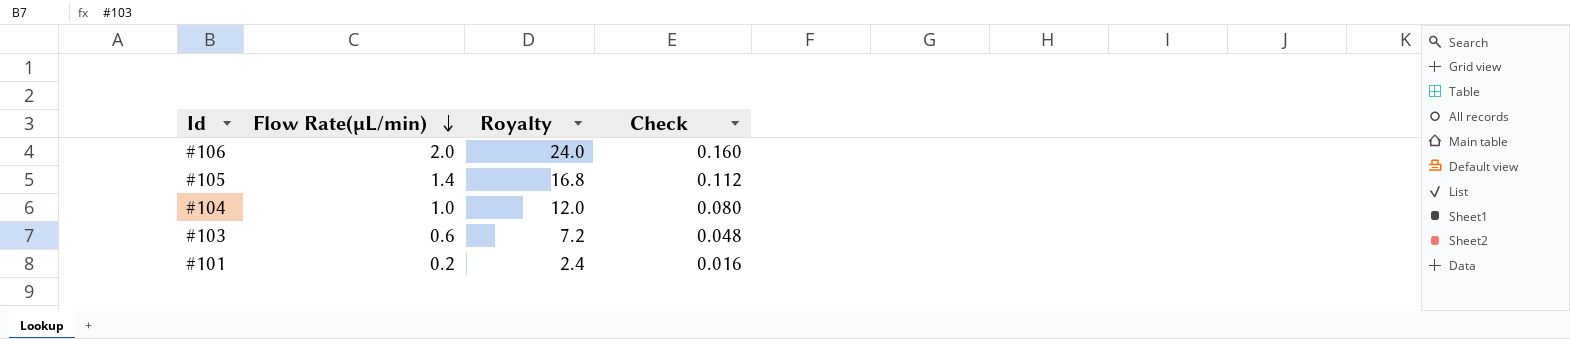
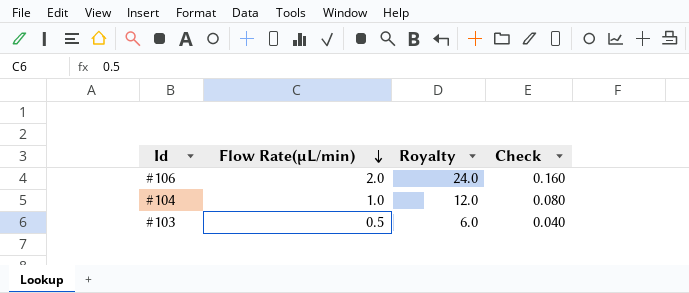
row #105: 1.4 | 16.8 | 0.112 -> none
row #101: 0.2 | 2.4 | 0.016 -> none
#103 | Flow Rate(μL/min): 0.6 -> 0.5
#103 | Royalty: 7.2 -> 6.0
#103 | Check: 0.048 -> 0.040

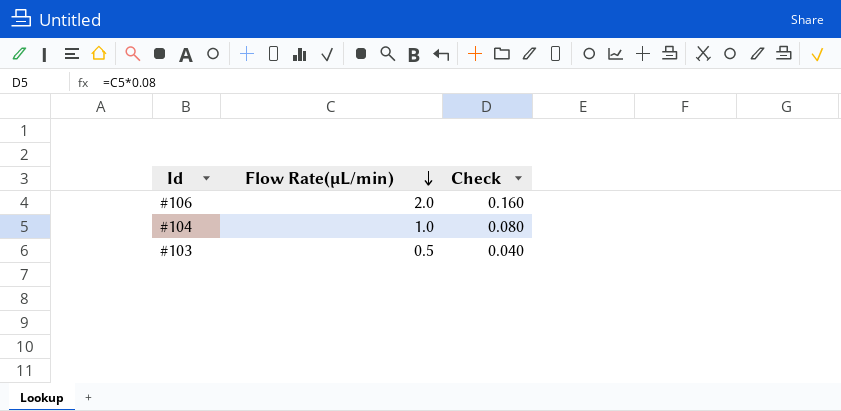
column Royalty | formula: [Flow Rate(μL/min)] * 12 -> none

